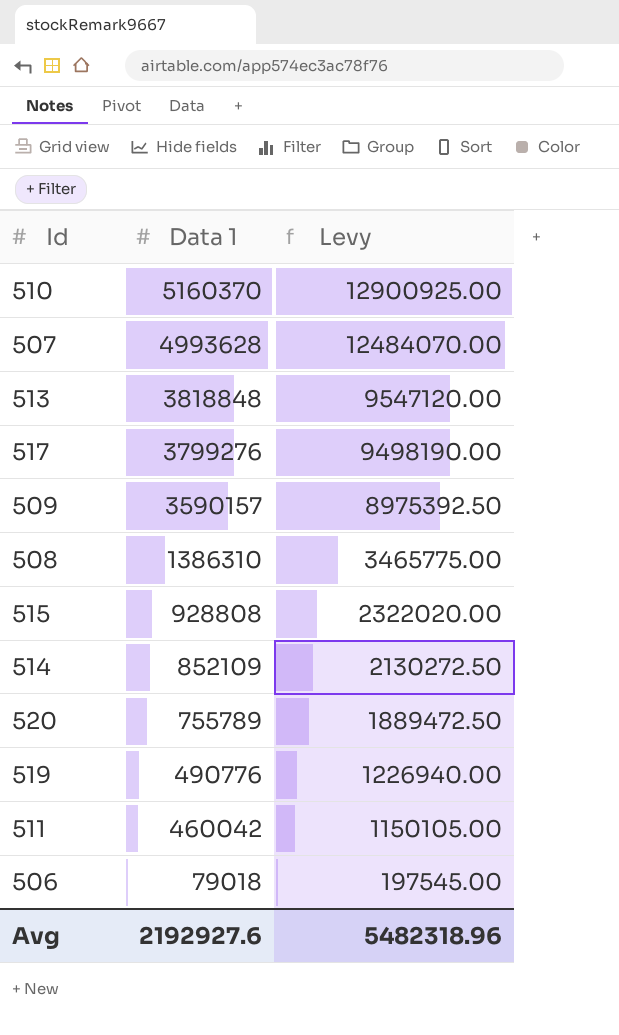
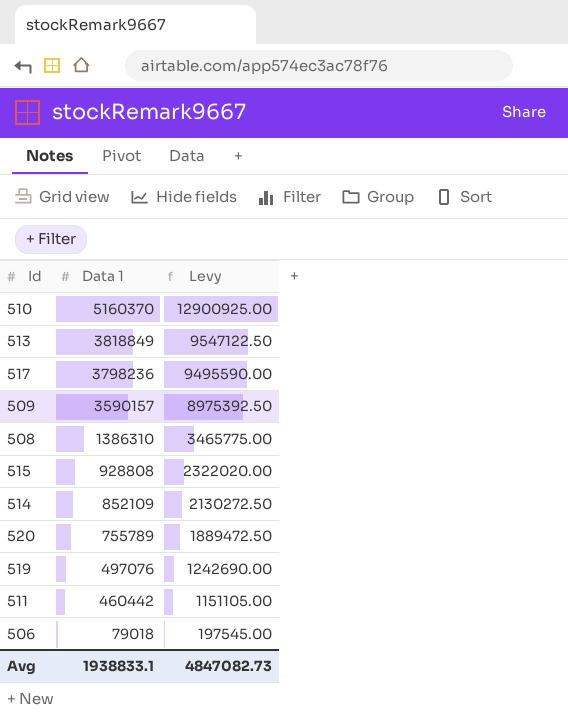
row 507: 4993628 | 12484070.00 -> none
513 | Data 1: 3818848 -> 3818849
513 | Levy: 9547120.00 -> 9547122.50
517 | Data 1: 3799276 -> 3798236
517 | Levy: 9498190.00 -> 9495590.00
519 | Data 1: 490776 -> 497076
519 | Levy: 1226940.00 -> 1242690.00
511 | Data 1: 460042 -> 460442
511 | Levy: 1150105.00 -> 1151105.00
Avg | Data 1: 2192927.6 -> 1938833.1
Avg | Levy: 5482318.96 -> 4847082.73

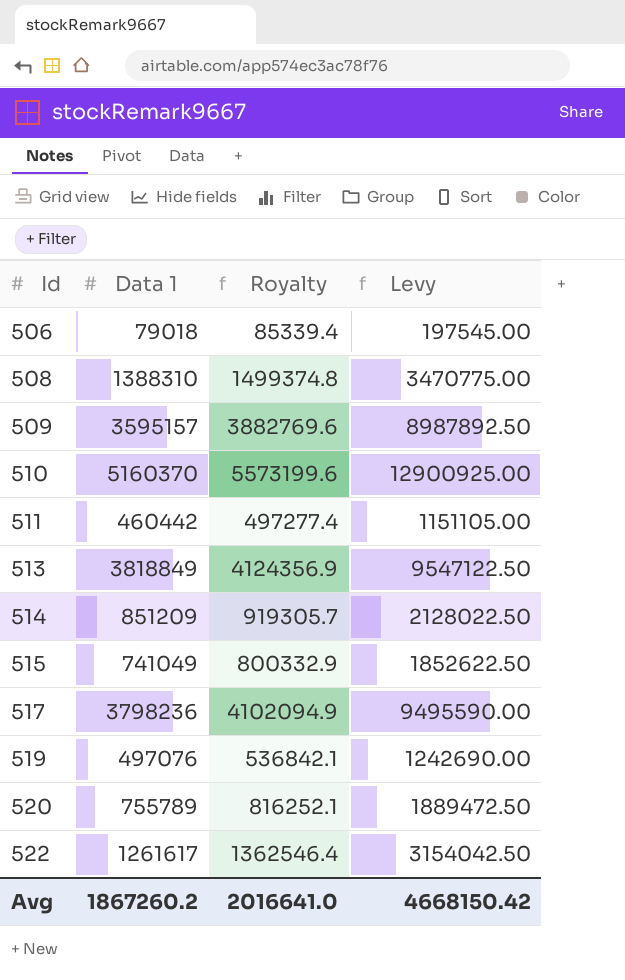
row order: Data 1 descending -> Id ascending
column Royalty | formula: none -> [Data 1] * 1.08
508 | Data 1: 1386310 -> 1388310
508 | Levy: 3465775.00 -> 3470775.00
509 | Data 1: 3590157 -> 3595157
509 | Levy: 8975392.50 -> 8987892.50
514 | Data 1: 852109 -> 851209
514 | Levy: 2130272.50 -> 2128022.50
515 | Data 1: 928808 -> 741049
515 | Levy: 2322020.00 -> 1852622.50
row 522: none -> 1261617 | 1362546.4 | 3154042.50
Avg | Data 1: 1938833.1 -> 1867260.2
Avg | Levy: 4847082.73 -> 4668150.42

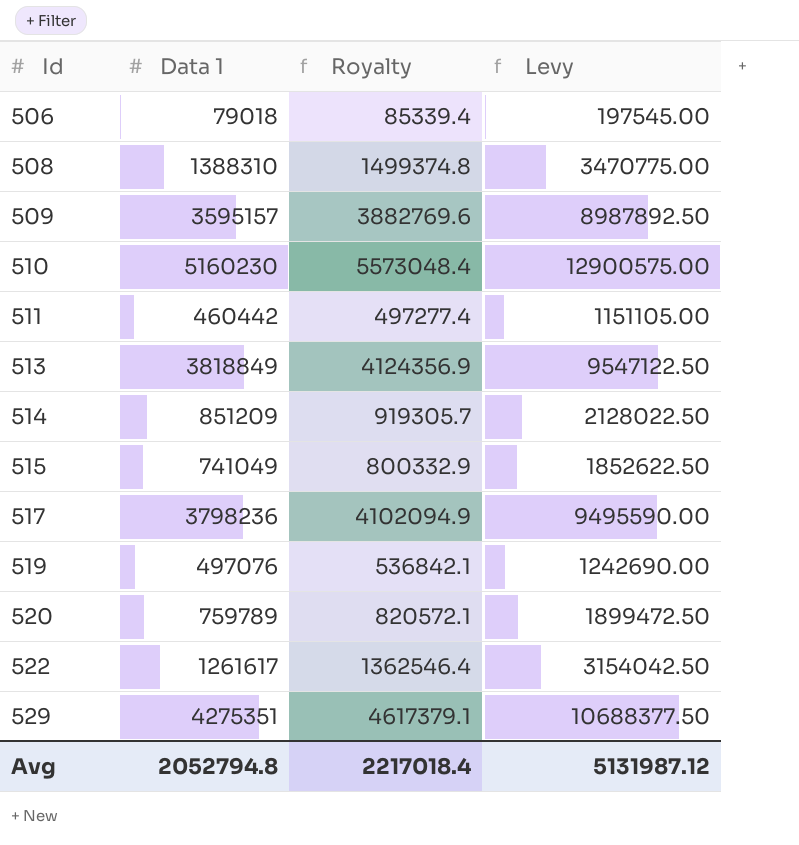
510 | Data 1: 5160370 -> 5160230
510 | Royalty: 5573199.6 -> 5573048.4
510 | Levy: 12900925.00 -> 12900575.00
520 | Data 1: 755789 -> 759789
520 | Royalty: 816252.1 -> 820572.1
520 | Levy: 1889472.50 -> 1899472.50
row 529: none -> 4275351 | 4617379.1 | 10688377.50
Avg | Data 1: 1867260.2 -> 2052794.8
Avg | Royalty: 2016641.0 -> 2217018.4
Avg | Levy: 4668150.42 -> 5131987.12

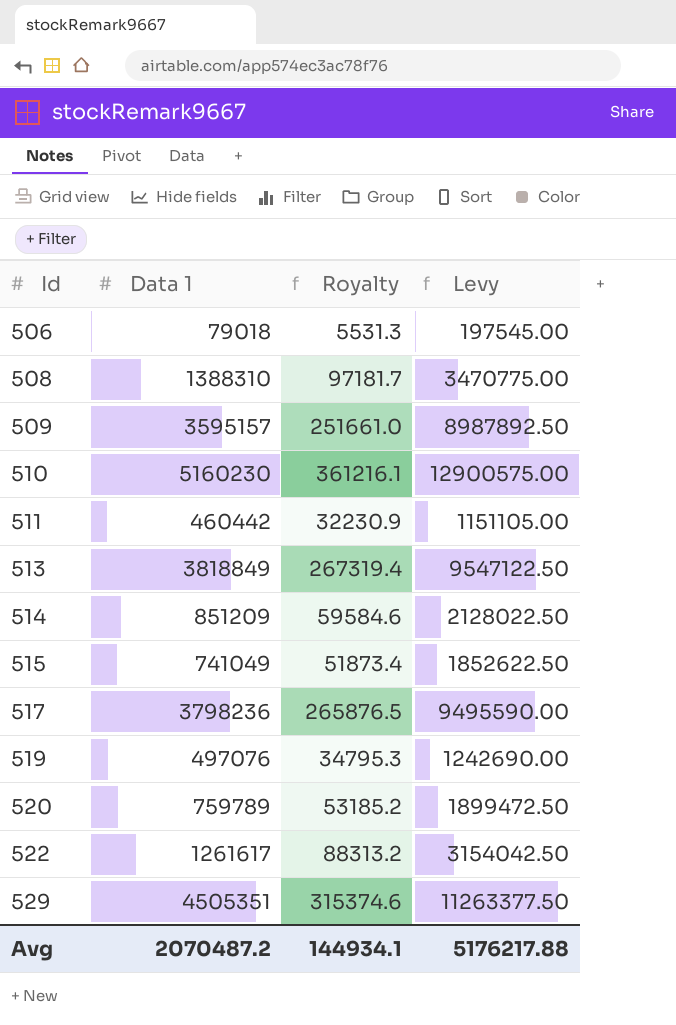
column Royalty | formula: [Data 1] * 1.08 -> [Data 1] * 0.07
529 | Data 1: 4275351 -> 4505351
529 | Levy: 10688377.50 -> 11263377.50
Avg | Data 1: 2052794.8 -> 2070487.2
Avg | Royalty: 2217018.4 -> 144934.1
Avg | Levy: 5131987.12 -> 5176217.88

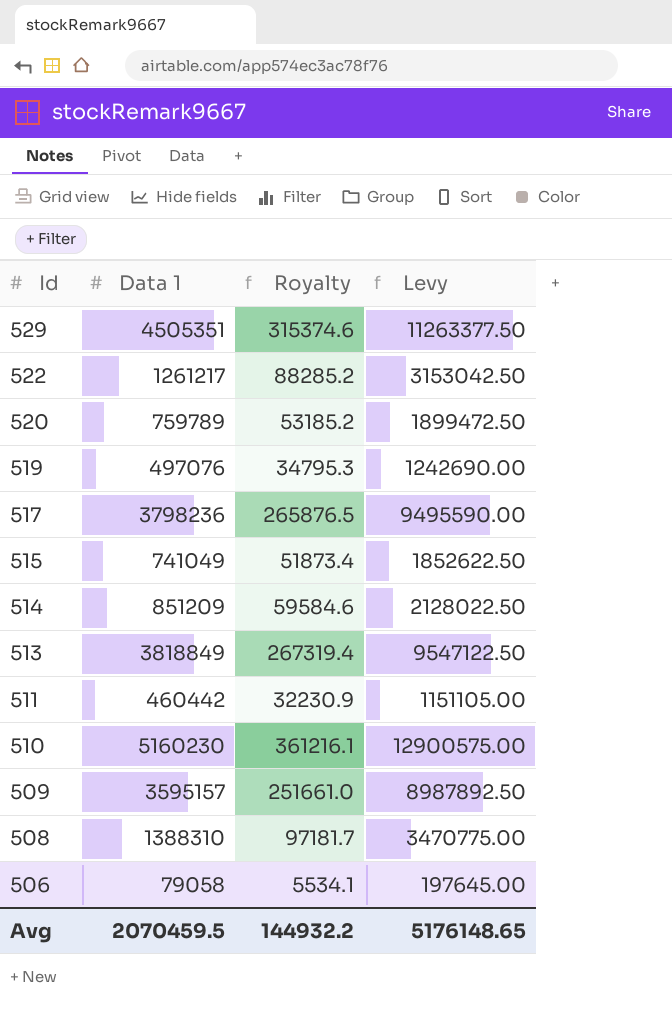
row order: Id ascending -> Id descending
522 | Data 1: 1261617 -> 1261217
522 | Royalty: 88313.2 -> 88285.2
522 | Levy: 3154042.50 -> 3153042.50
506 | Data 1: 79018 -> 79058
506 | Royalty: 5531.3 -> 5534.1
506 | Levy: 197545.00 -> 197645.00
Avg | Data 1: 2070487.2 -> 2070459.5
Avg | Royalty: 144934.1 -> 144932.2
Avg | Levy: 5176217.88 -> 5176148.65

